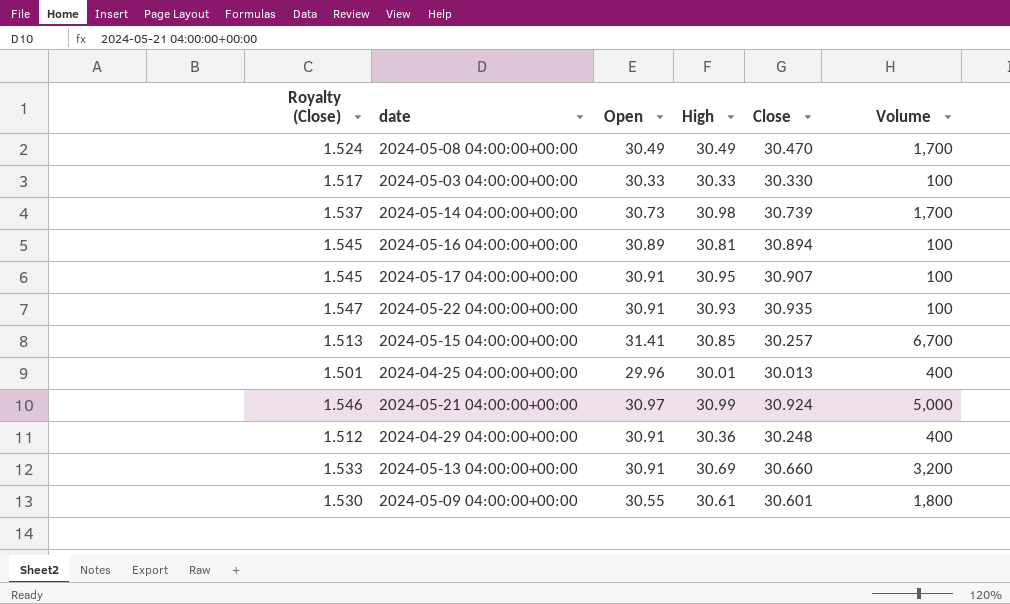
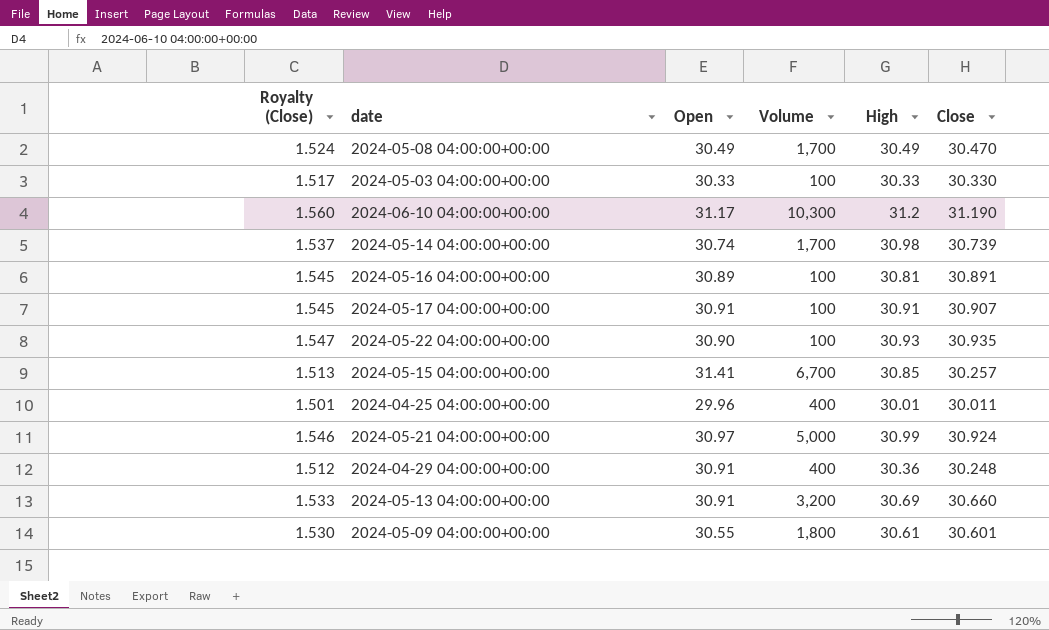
column Volume | position: 6 -> 4
row 2024-06-10 04:00:00+00:00: none -> 1.560 | 31.17 | 10,300 | 31.2 | 31.190
2024-05-14 04:00:00+00:00 | Open: 30.73 -> 30.74
2024-05-16 04:00:00+00:00 | Close: 30.894 -> 30.891
2024-05-17 04:00:00+00:00 | High: 30.95 -> 30.91
2024-05-22 04:00:00+00:00 | Open: 30.91 -> 30.90
2024-04-25 04:00:00+00:00 | Close: 30.013 -> 30.011

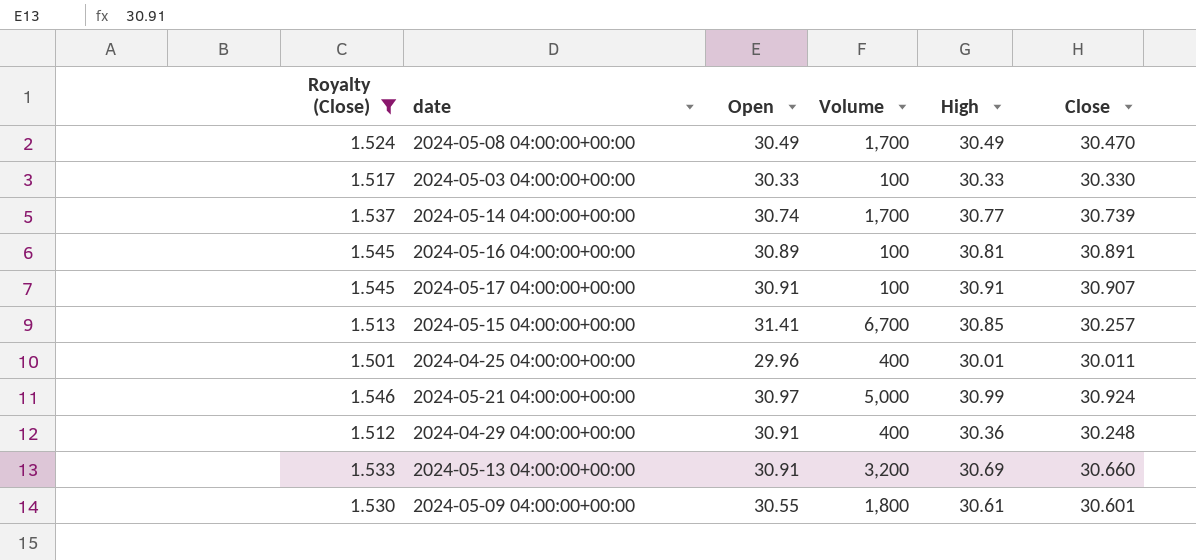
filter: none -> Royalty (Close) <= 1.546
2024-05-14 04:00:00+00:00 | High: 30.98 -> 30.77

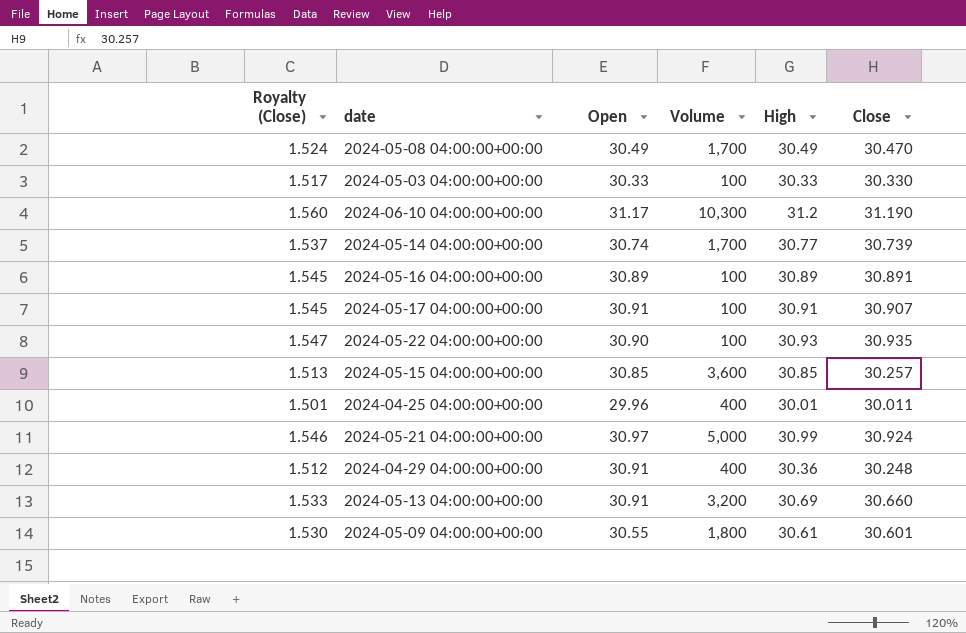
filter: Royalty (Close) <= 1.546 -> none
2024-05-16 04:00:00+00:00 | High: 30.81 -> 30.89
2024-05-15 04:00:00+00:00 | Open: 31.41 -> 30.85
2024-05-15 04:00:00+00:00 | Volume: 6,700 -> 3,600

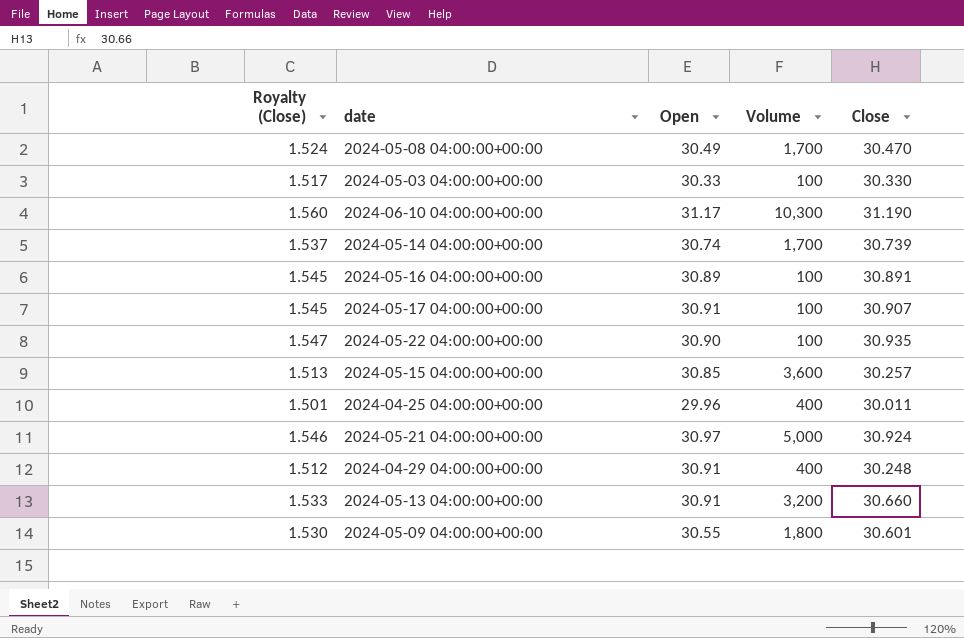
column High | position: 5 -> none

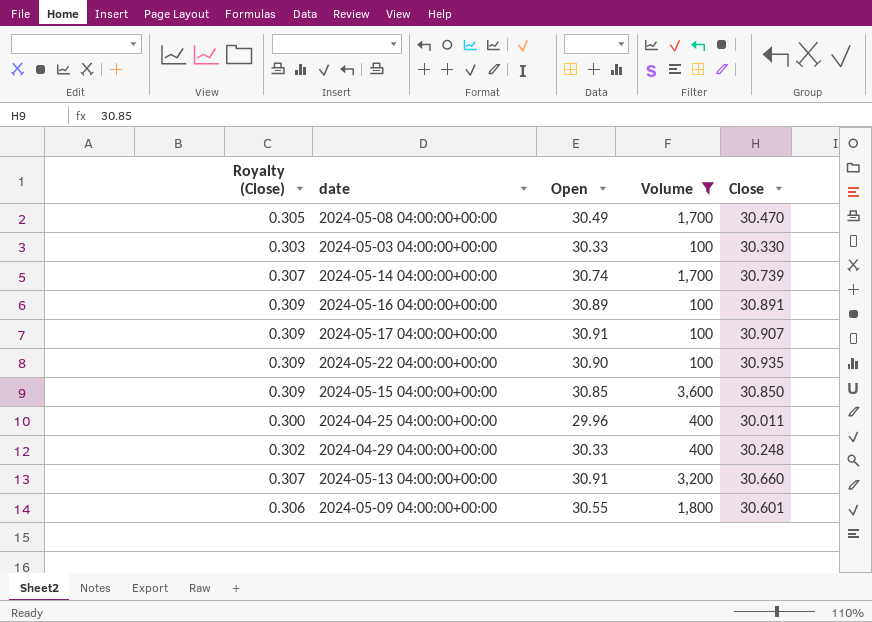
filter: none -> Volume <= 3,600
column Royalty (Close) | formula: [Close] * 0.05 -> [Close] * 0.01
2024-05-15 04:00:00+00:00 | Close: 30.257 -> 30.850
2024-04-29 04:00:00+00:00 | Open: 30.91 -> 30.33

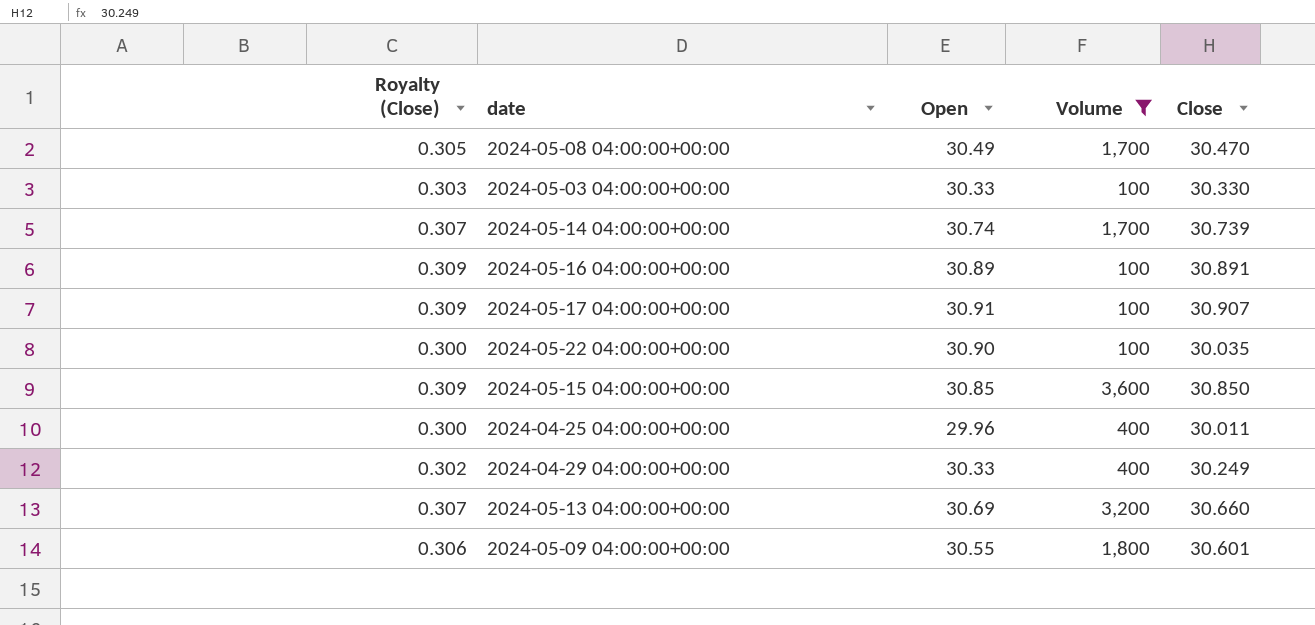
2024-05-22 04:00:00+00:00 | Royalty (Close): 0.309 -> 0.300
2024-05-22 04:00:00+00:00 | Close: 30.935 -> 30.035
2024-04-29 04:00:00+00:00 | Close: 30.248 -> 30.249
2024-05-13 04:00:00+00:00 | Open: 30.91 -> 30.69

